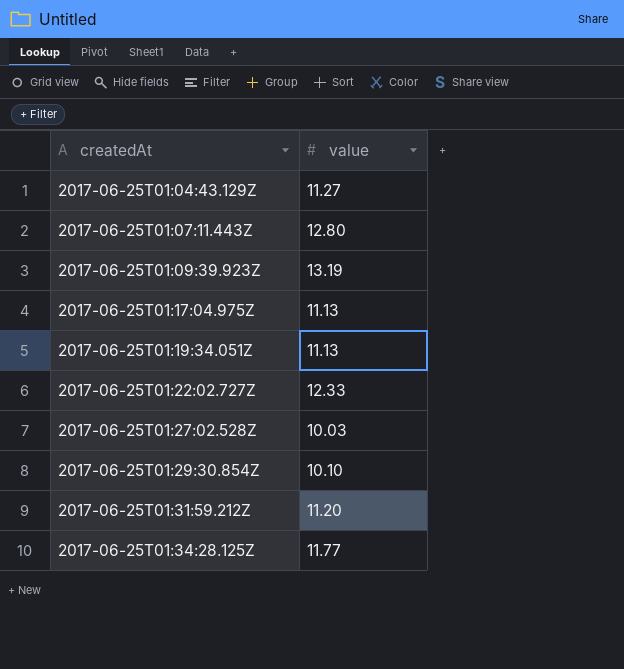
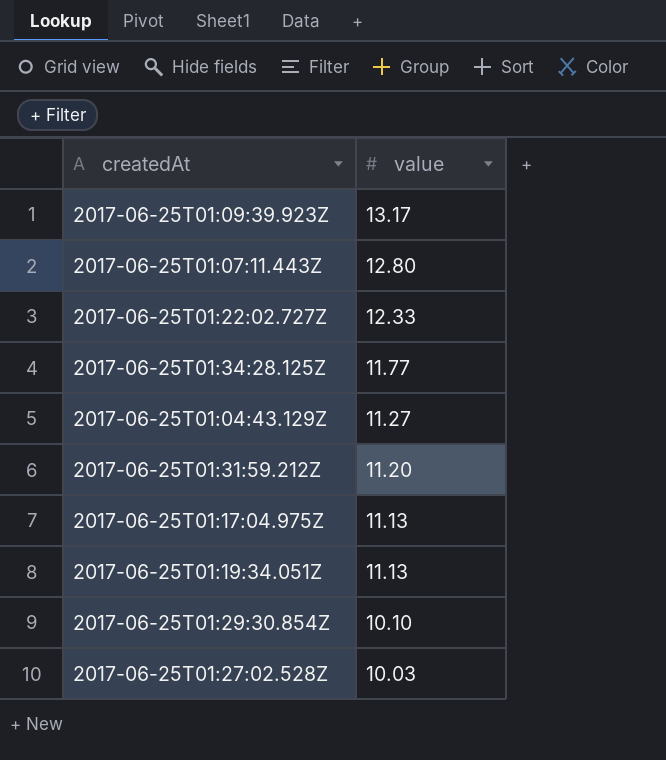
row order: createdAt ascending -> value descending
2017-06-25T01:09:39.923Z | value: 13.19 -> 13.17

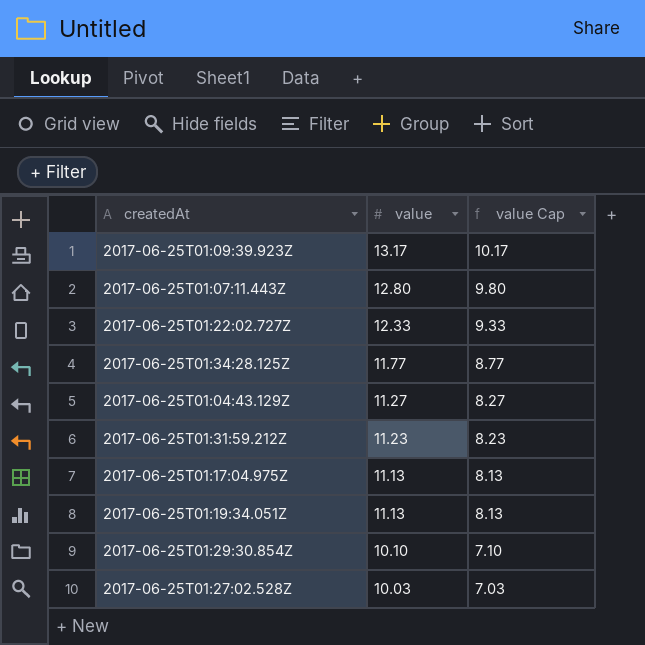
column value Cap | formula: none -> [value] - 3
2017-06-25T01:31:59.212Z | value: 11.20 -> 11.23

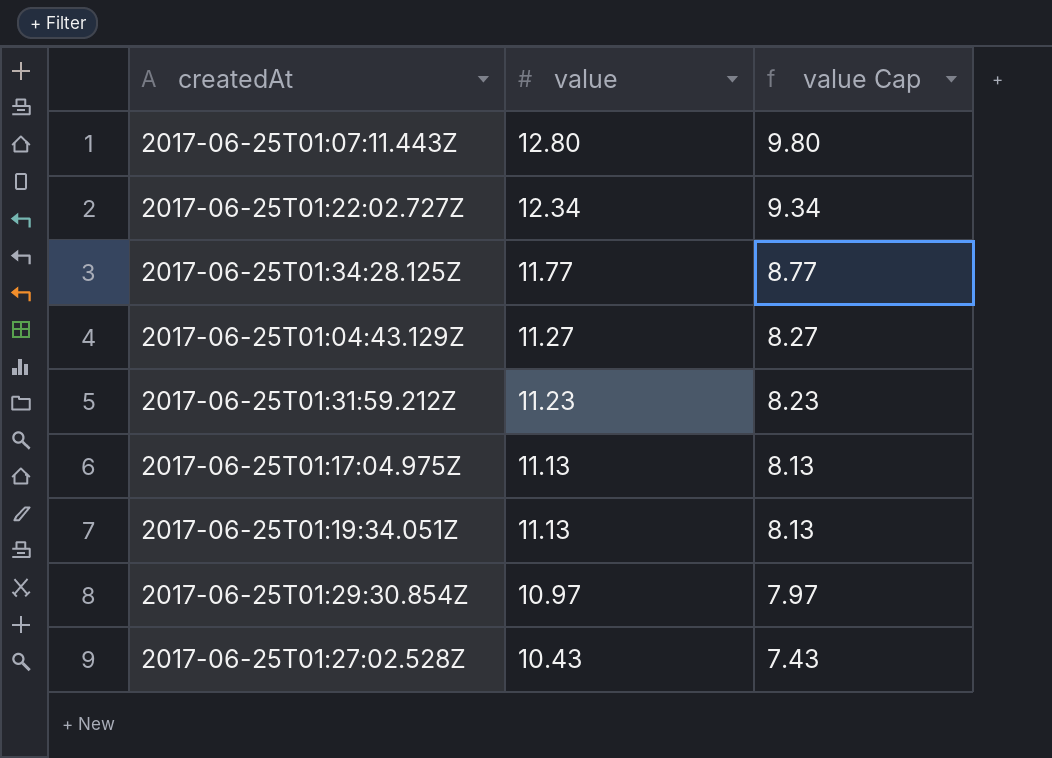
row 2017-06-25T01:09:39.923Z: 13.17 | 10.17 -> none
2017-06-25T01:22:02.727Z | value: 12.33 -> 12.34
2017-06-25T01:22:02.727Z | value Cap: 9.33 -> 9.34
2017-06-25T01:29:30.854Z | value: 10.10 -> 10.97
2017-06-25T01:29:30.854Z | value Cap: 7.10 -> 7.97
2017-06-25T01:27:02.528Z | value: 10.03 -> 10.43
2017-06-25T01:27:02.528Z | value Cap: 7.03 -> 7.43

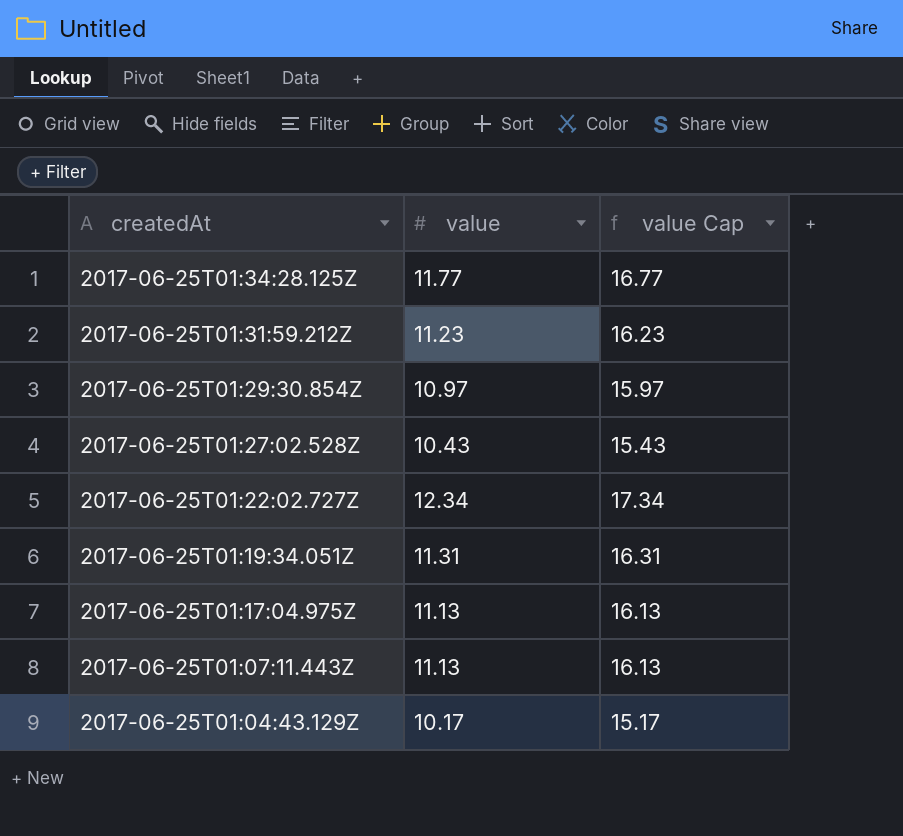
row order: value descending -> createdAt descending
column value Cap | formula: [value] - 3 -> [value] + 5
2017-06-25T01:19:34.051Z | value: 11.13 -> 11.31
2017-06-25T01:07:11.443Z | value: 12.80 -> 11.13
2017-06-25T01:04:43.129Z | value: 11.27 -> 10.17

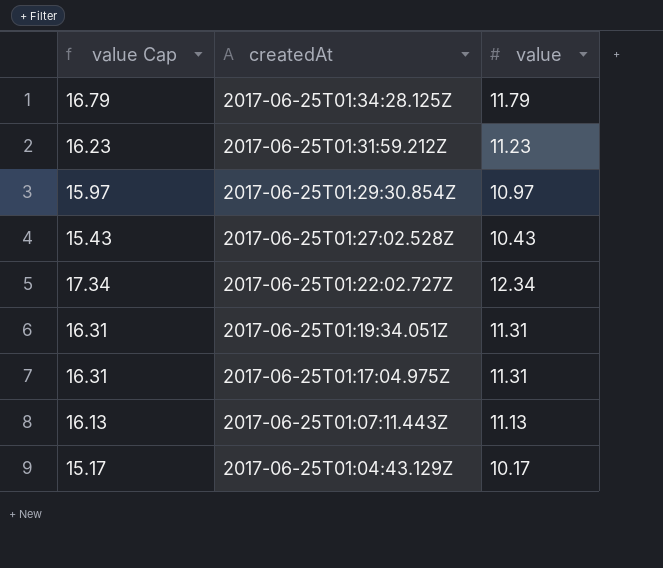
column value Cap | position: 3 -> 1
2017-06-25T01:34:28.125Z | value Cap: 16.77 -> 16.79
2017-06-25T01:34:28.125Z | value: 11.77 -> 11.79
2017-06-25T01:17:04.975Z | value Cap: 16.13 -> 16.31
2017-06-25T01:17:04.975Z | value: 11.13 -> 11.31

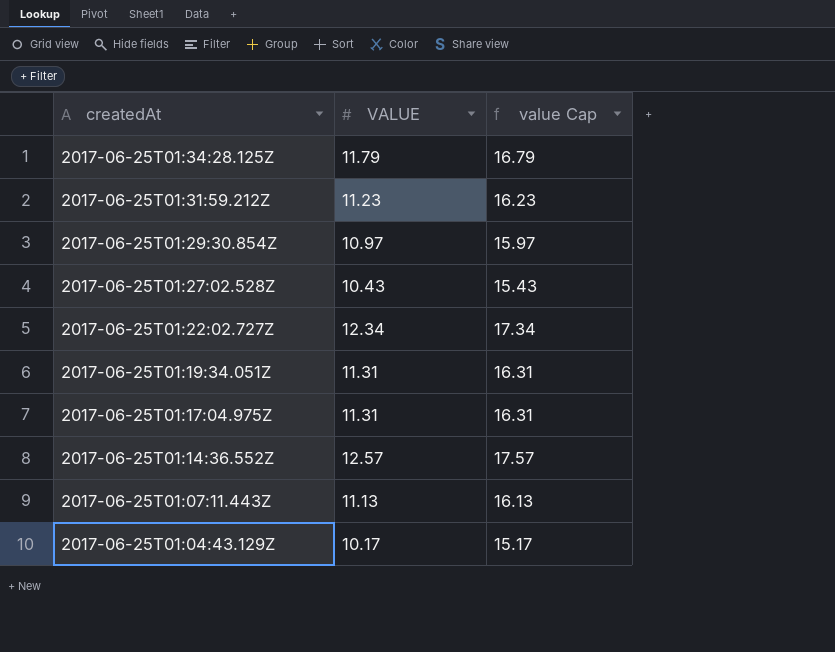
column name: value -> VALUE
column value Cap | position: 1 -> 3
row 2017-06-25T01:14:36.552Z: none -> 12.57 | 17.57

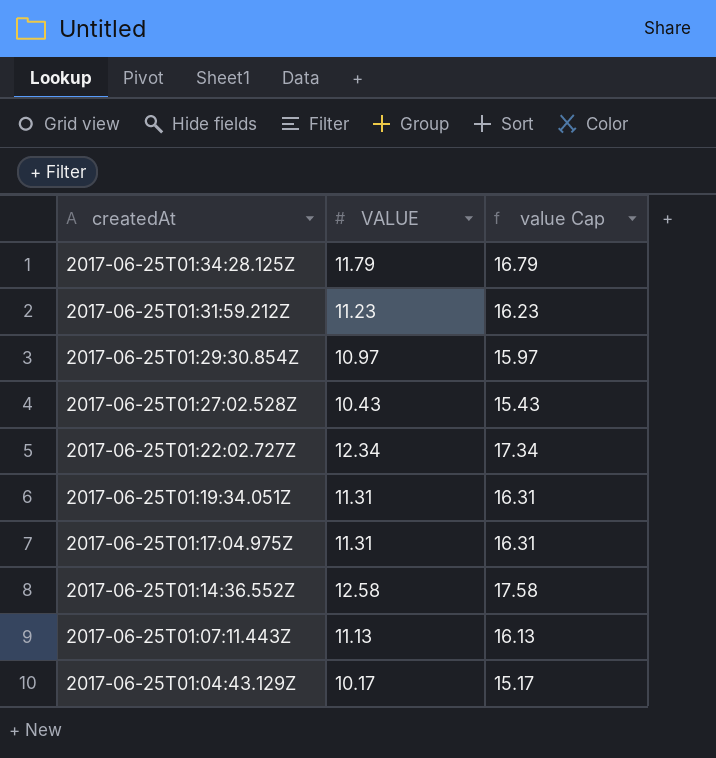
2017-06-25T01:14:36.552Z | VALUE: 12.57 -> 12.58
2017-06-25T01:14:36.552Z | value Cap: 17.57 -> 17.58

